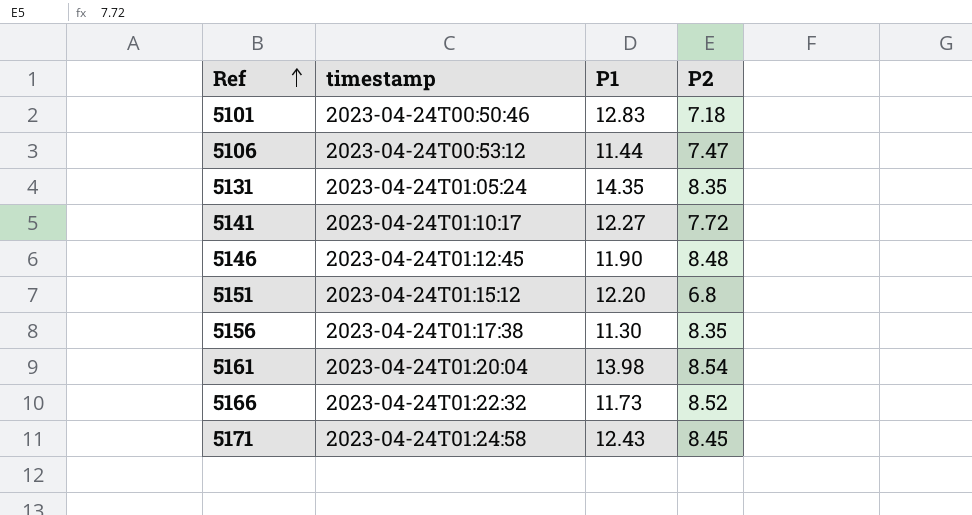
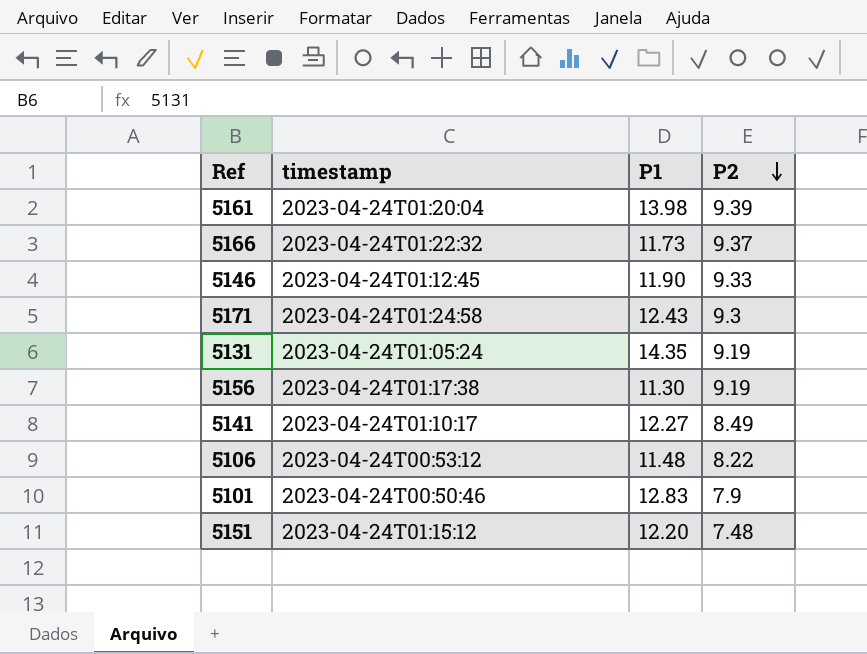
row order: Ref ascending -> P2 descending
5161 | P2: 8.54 -> 9.39
5166 | P2: 8.52 -> 9.37
5146 | P2: 8.48 -> 9.33
5171 | P2: 8.45 -> 9.3
5131 | P2: 8.35 -> 9.19
5156 | P2: 8.35 -> 9.19
5141 | P2: 7.72 -> 8.49
5106 | P1: 11.44 -> 11.48
5106 | P2: 7.47 -> 8.22
5101 | P2: 7.18 -> 7.9
5151 | P2: 6.8 -> 7.48

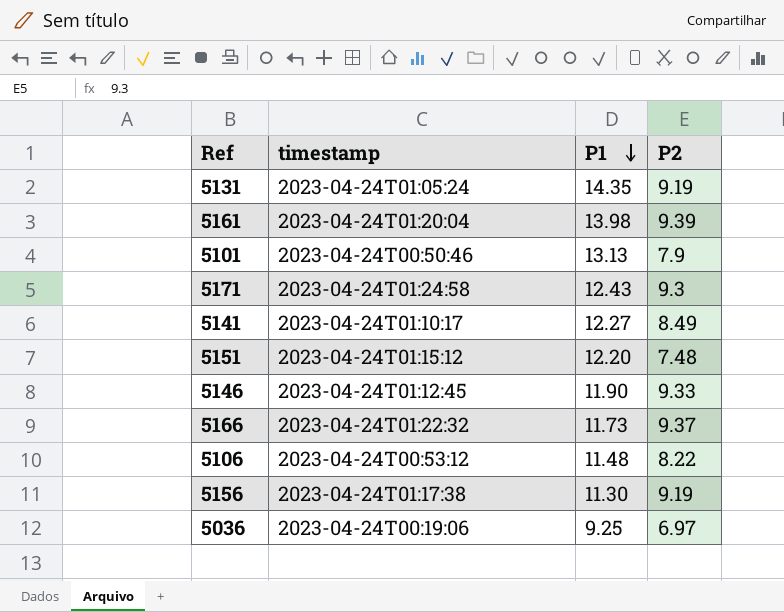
row order: P2 descending -> P1 descending
5101 | P1: 12.83 -> 13.13
row 5036: none -> 2023-04-24T00:19:06 | 9.25 | 6.97

